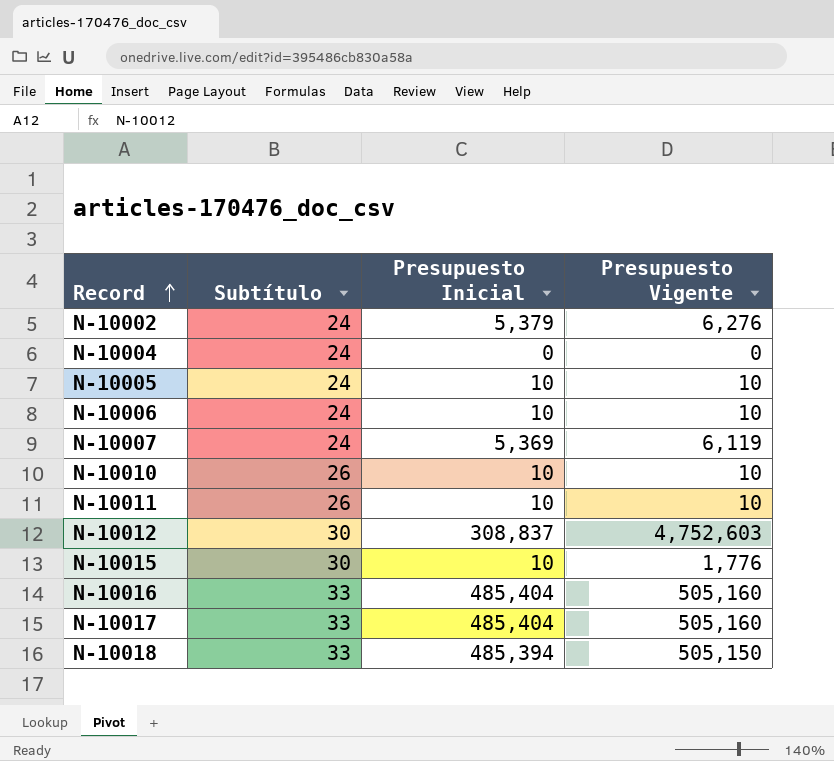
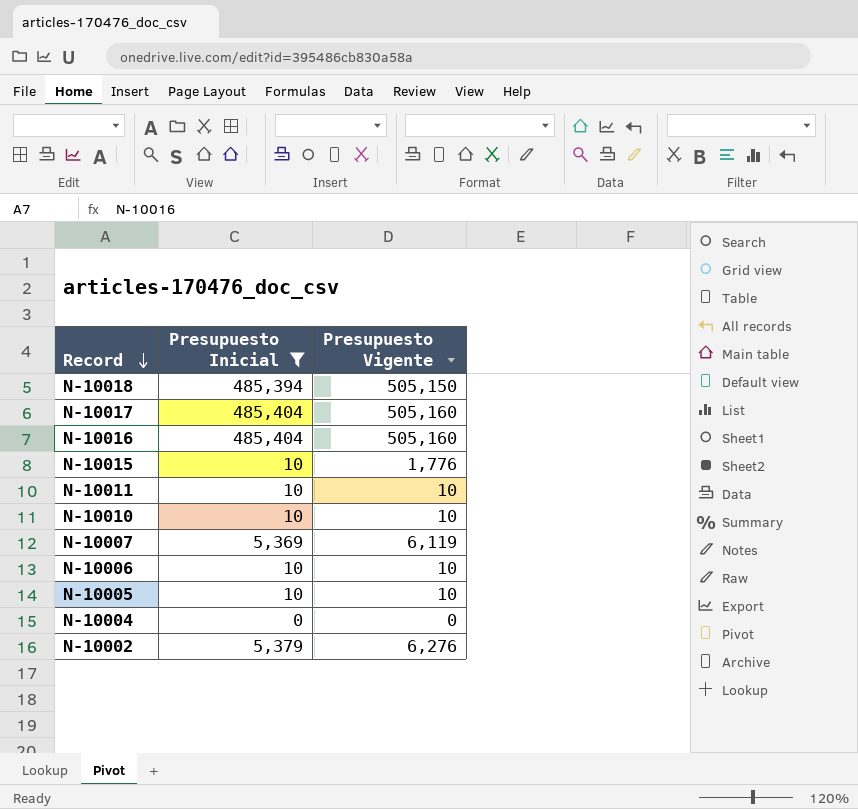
filter: none -> Presupuesto Inicial != 308,837
row order: Record ascending -> Record descending
column Subtítulo | position: 2 -> none

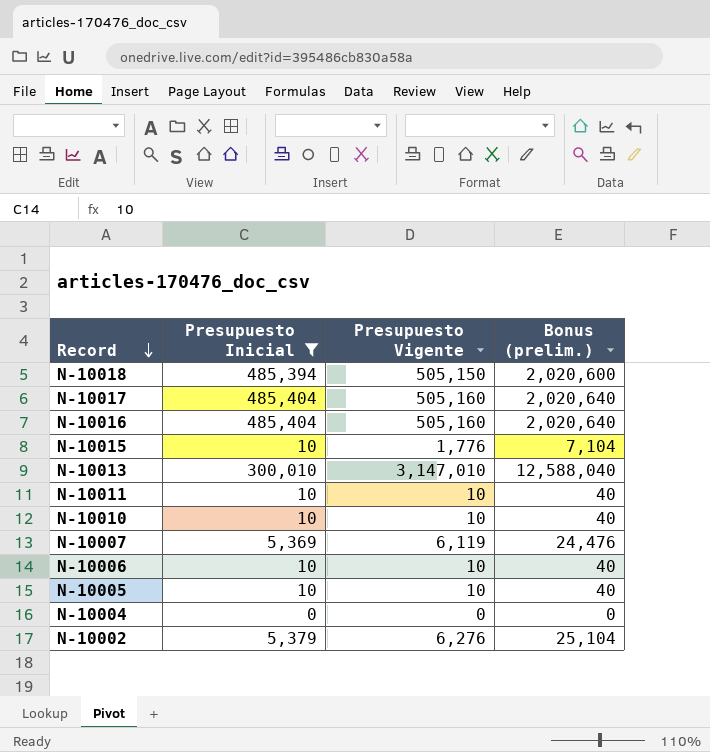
column Bonus (prelim.) | formula: none -> [Presupuesto Vigente] * 4
row N-10013: none -> 300,010 | 3,147,010 | 12,588,040

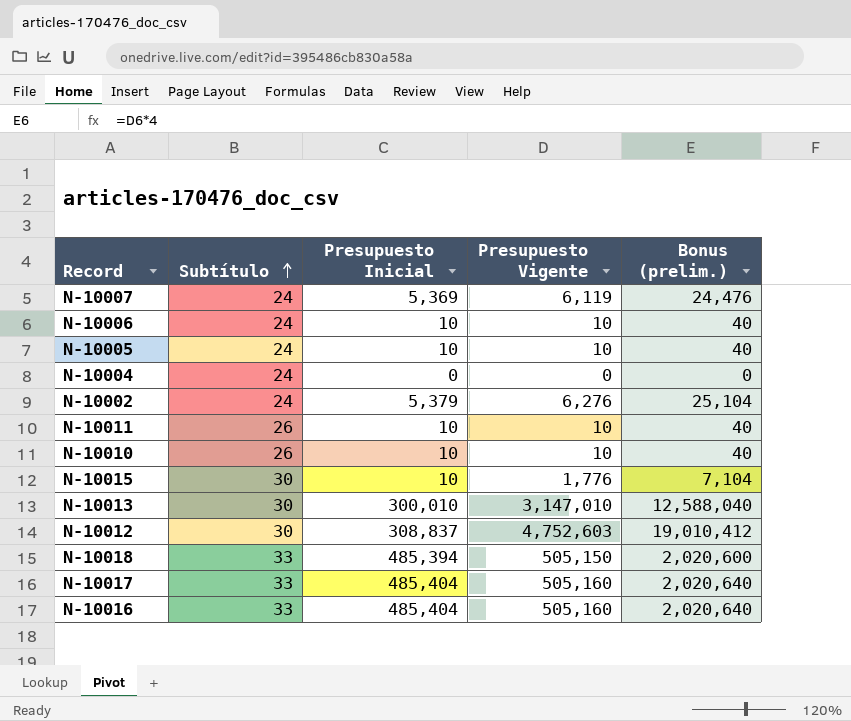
filter: Presupuesto Inicial != 308,837 -> none
row order: Record descending -> Subtítulo ascending
column Subtítulo | position: none -> 2

